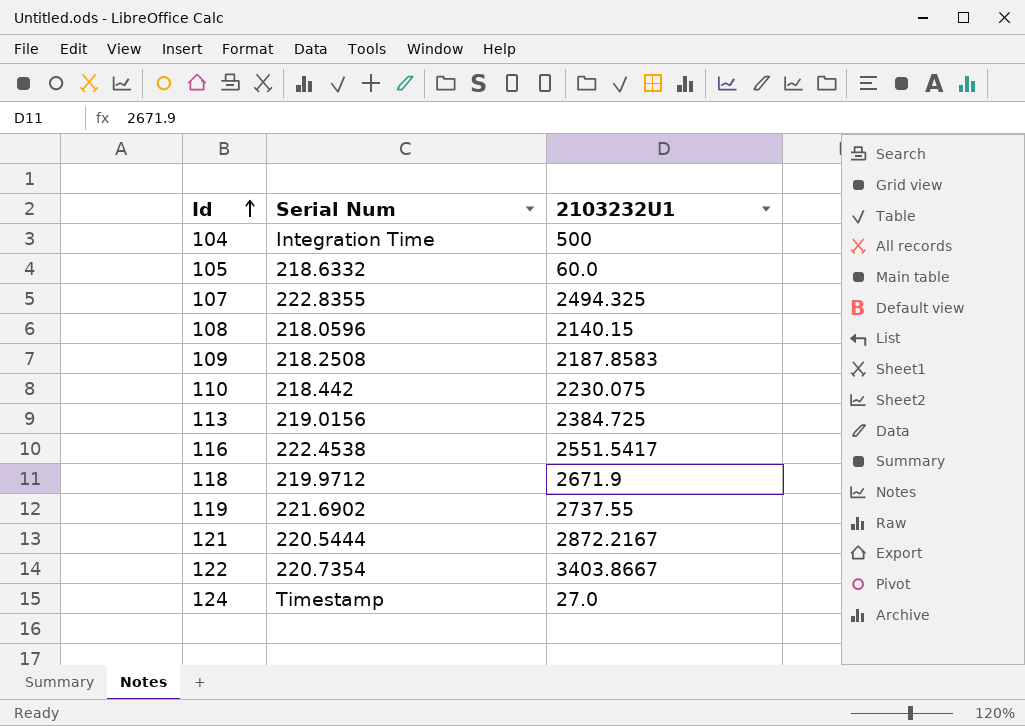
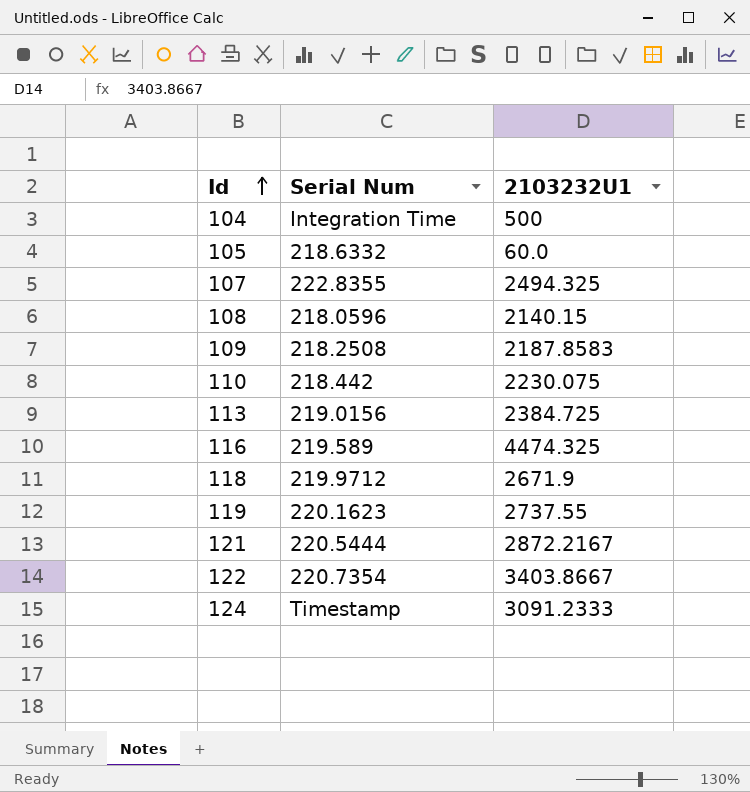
116 | Serial Num: 222.4538 -> 219.589
116 | 2103232U1: 2551.5417 -> 4474.325
119 | Serial Num: 221.6902 -> 220.1623
124 | 2103232U1: 27.0 -> 3091.2333

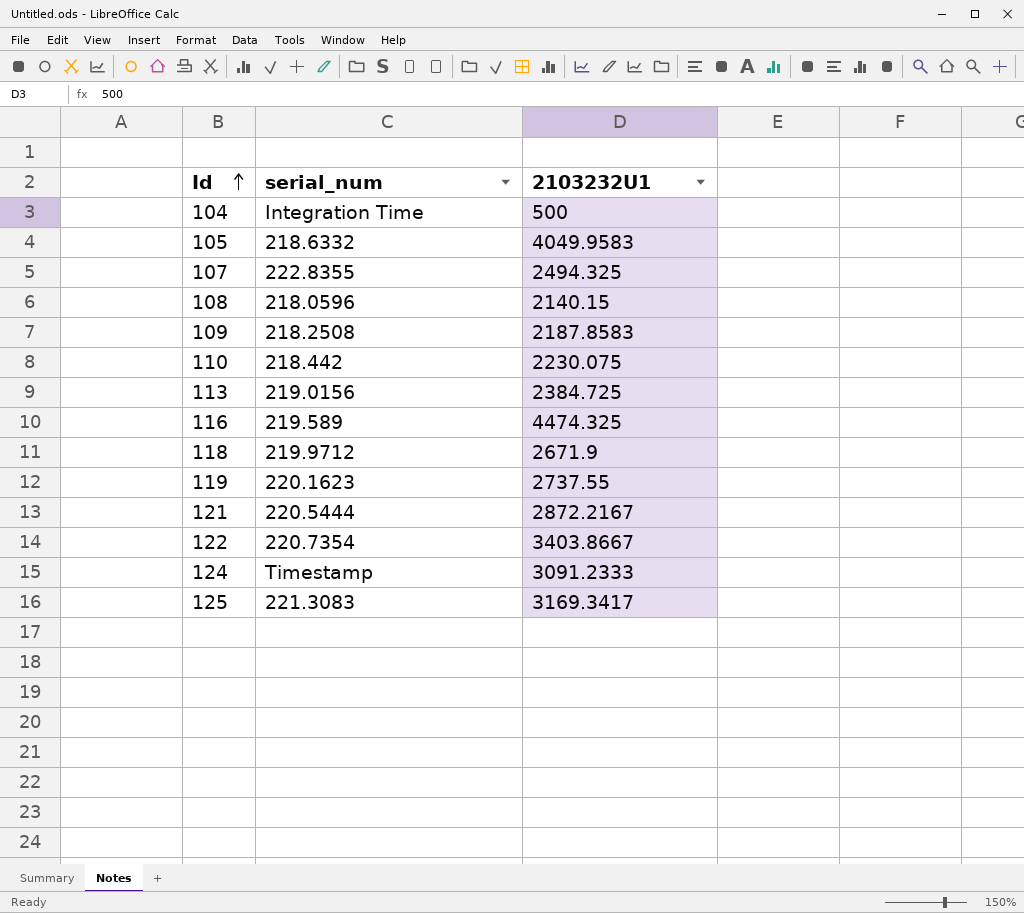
column name: Serial Num -> serial_num
105 | 2103232U1: 60.0 -> 4049.9583
row 125: none -> 221.3083 | 3169.3417

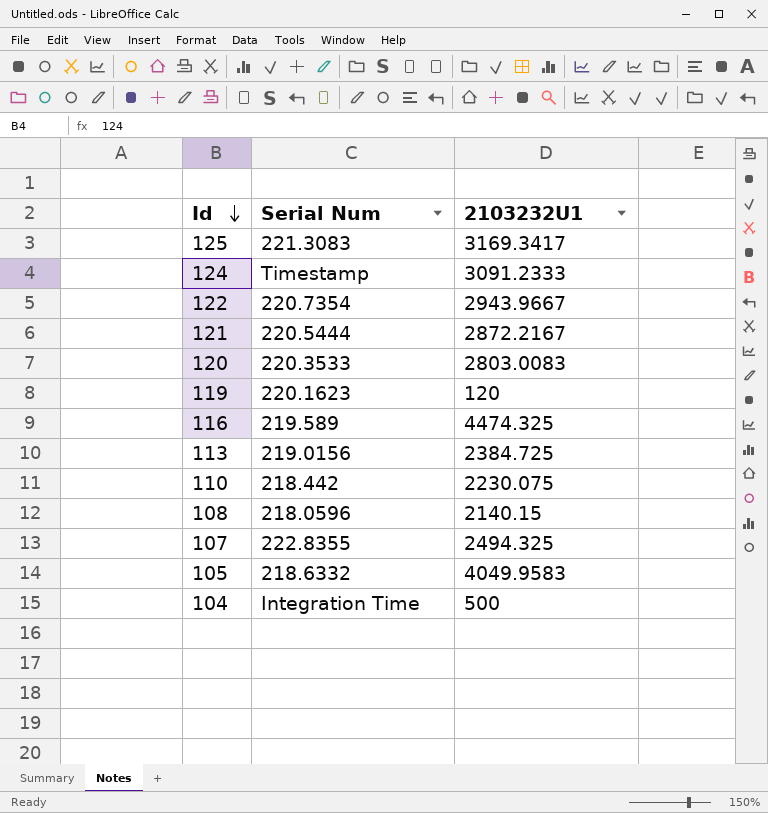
row order: Id ascending -> Id descending
column name: serial_num -> Serial Num
row 109: 218.2508 | 2187.8583 -> none
row 118: 219.9712 | 2671.9 -> none
122 | 2103232U1: 3403.8667 -> 2943.9667
row 120: none -> 220.3533 | 2803.0083
119 | 2103232U1: 2737.55 -> 120

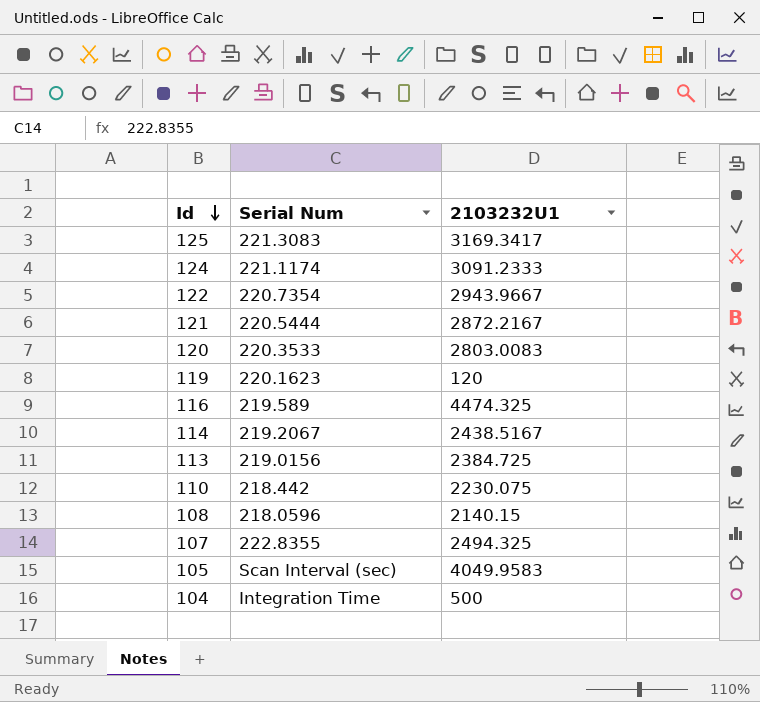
124 | Serial Num: Timestamp -> 221.1174
row 114: none -> 219.2067 | 2438.5167
105 | Serial Num: 218.6332 -> Scan Interval (sec)

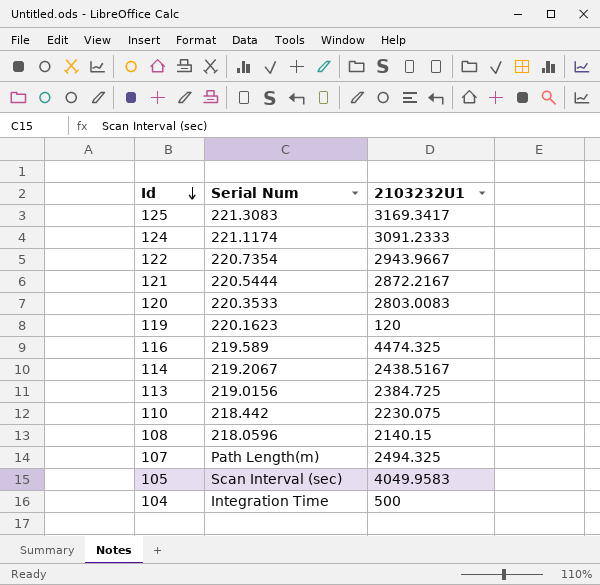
107 | Serial Num: 222.8355 -> Path Length(m)

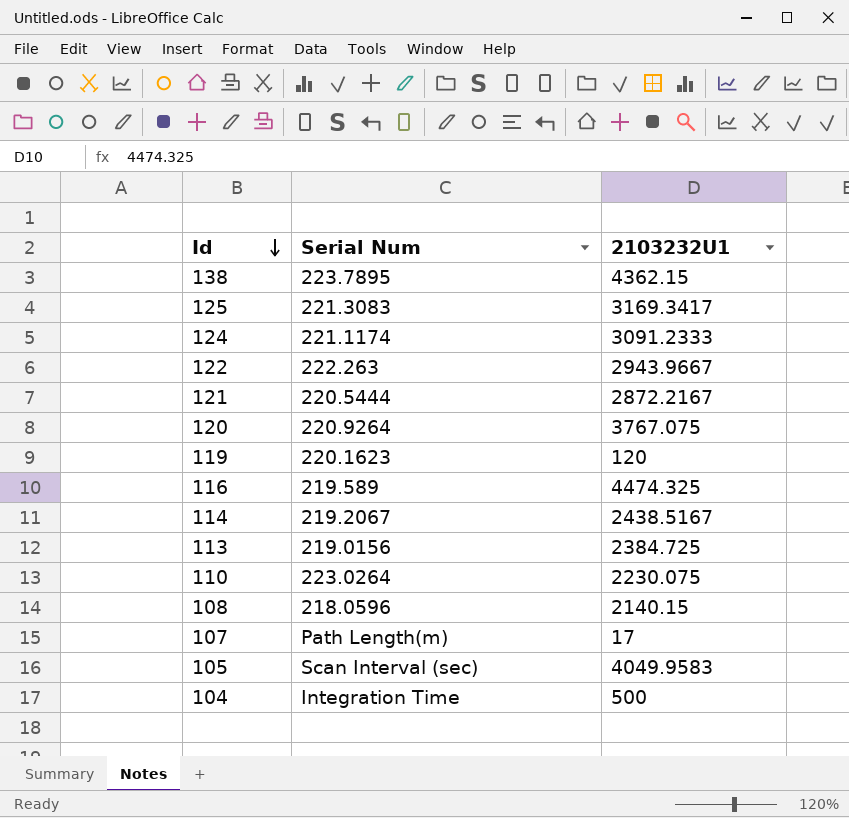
row 138: none -> 223.7895 | 4362.15
122 | Serial Num: 220.7354 -> 222.263
120 | Serial Num: 220.3533 -> 220.9264
120 | 2103232U1: 2803.0083 -> 3767.075
110 | Serial Num: 218.442 -> 223.0264
107 | 2103232U1: 2494.325 -> 17

